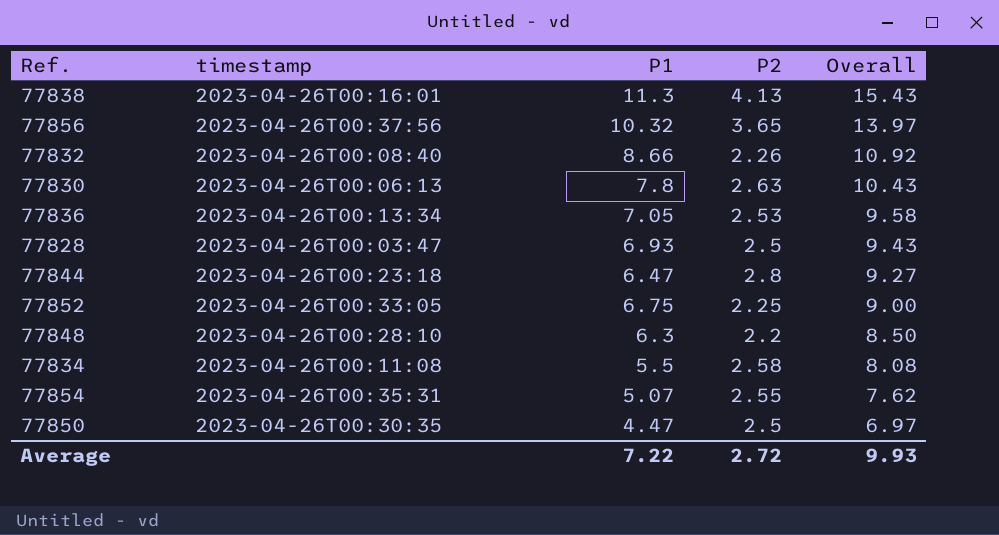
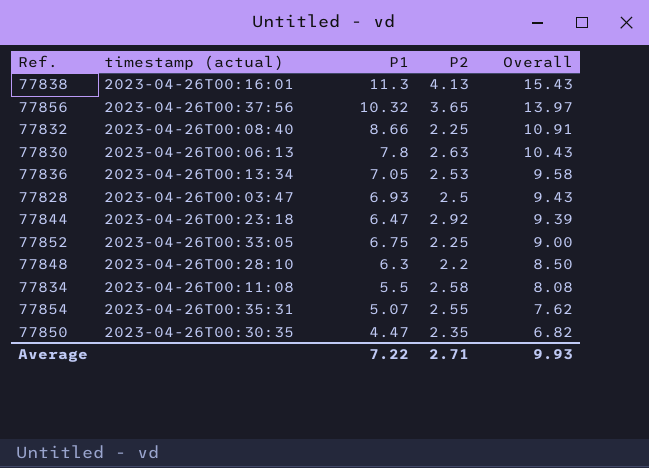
column name: timestamp -> timestamp (actual)
77832 | P2: 2.26 -> 2.25
77832 | Overall: 10.92 -> 10.91
77844 | P2: 2.8 -> 2.92
77844 | Overall: 9.27 -> 9.39
77850 | P2: 2.5 -> 2.35
77850 | Overall: 6.97 -> 6.82
Average | P2: 2.72 -> 2.71

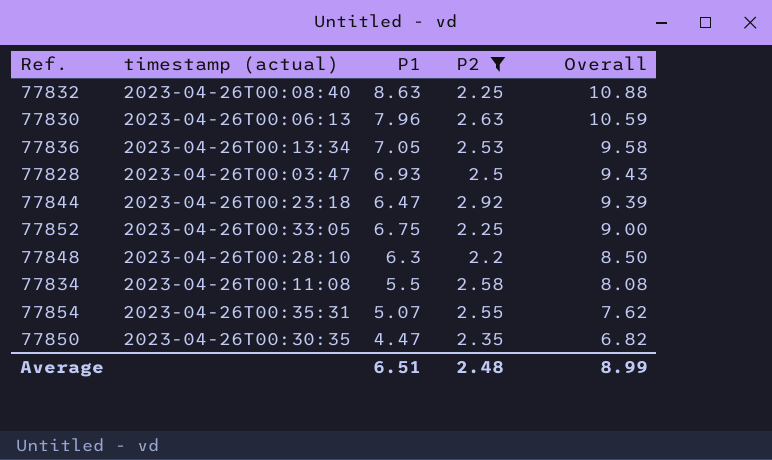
filter: none -> P2 <= 2.92
77832 | P1: 8.66 -> 8.63
77832 | Overall: 10.91 -> 10.88
77830 | P1: 7.8 -> 7.96
77830 | Overall: 10.43 -> 10.59
Average | P1: 7.22 -> 6.51
Average | P2: 2.71 -> 2.48
Average | Overall: 9.93 -> 8.99

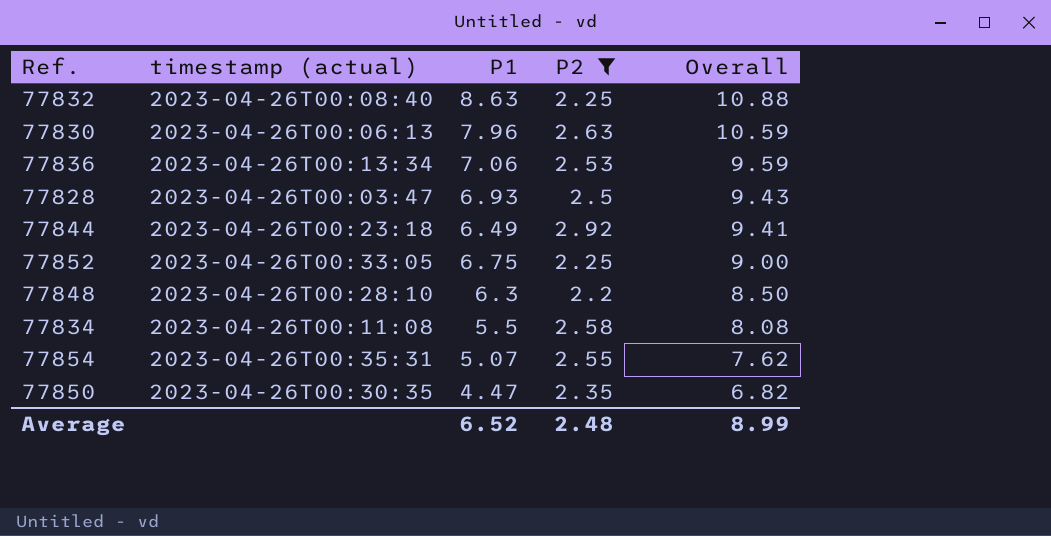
77836 | P1: 7.05 -> 7.06
77836 | Overall: 9.58 -> 9.59
77844 | P1: 6.47 -> 6.49
77844 | Overall: 9.39 -> 9.41
Average | P1: 6.51 -> 6.52

